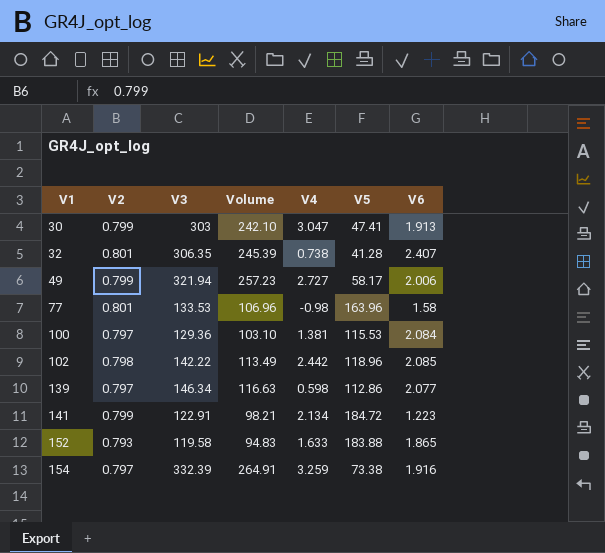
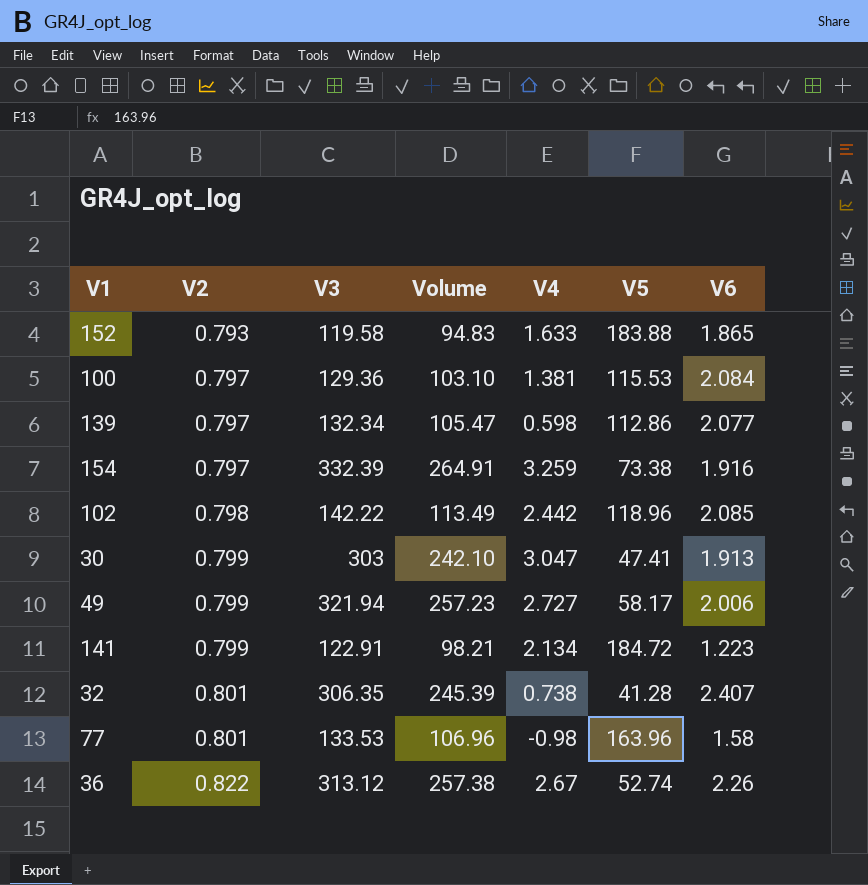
row order: V1 ascending -> V2 ascending
139 | V3: 146.34 -> 132.34
139 | Volume: 116.63 -> 105.47
row 36: none -> 0.822 | 313.12 | 257.38 | 2.67 | 52.74 | 2.26

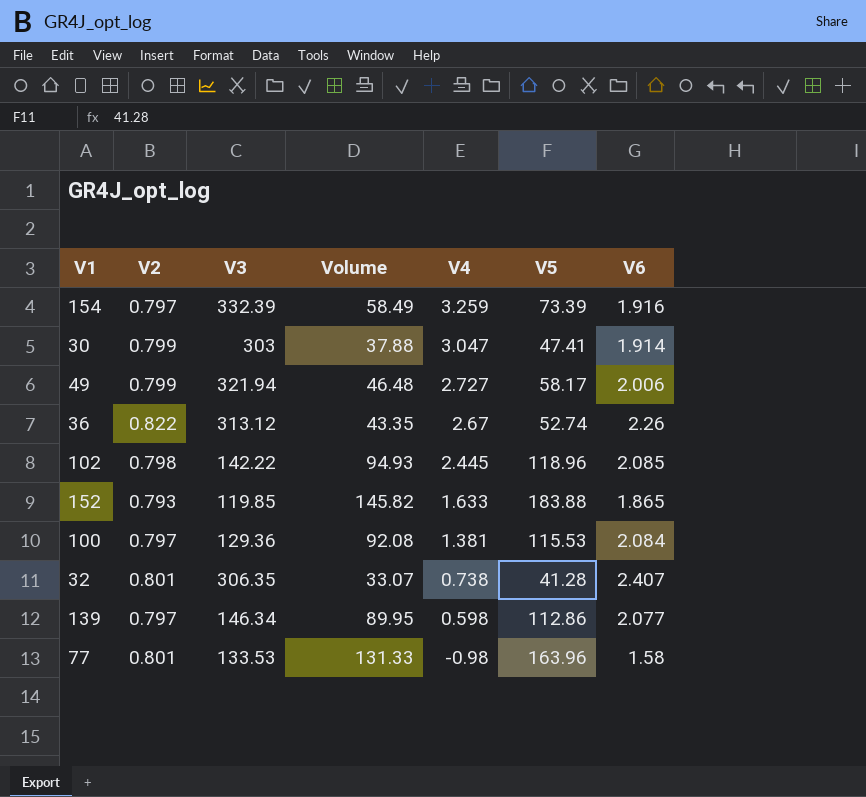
row order: V2 ascending -> V4 descending
column Volume | formula: [V2] * [V3] -> [V2] * [V5]
row 141: 0.799 | 122.91 | 98.21 | 2.134 | 184.72 | 1.223 -> none
154 | V5: 73.38 -> 73.39
30 | V6: 1.913 -> 1.914
102 | V4: 2.442 -> 2.445
152 | V3: 119.58 -> 119.85
139 | V3: 132.34 -> 146.34

